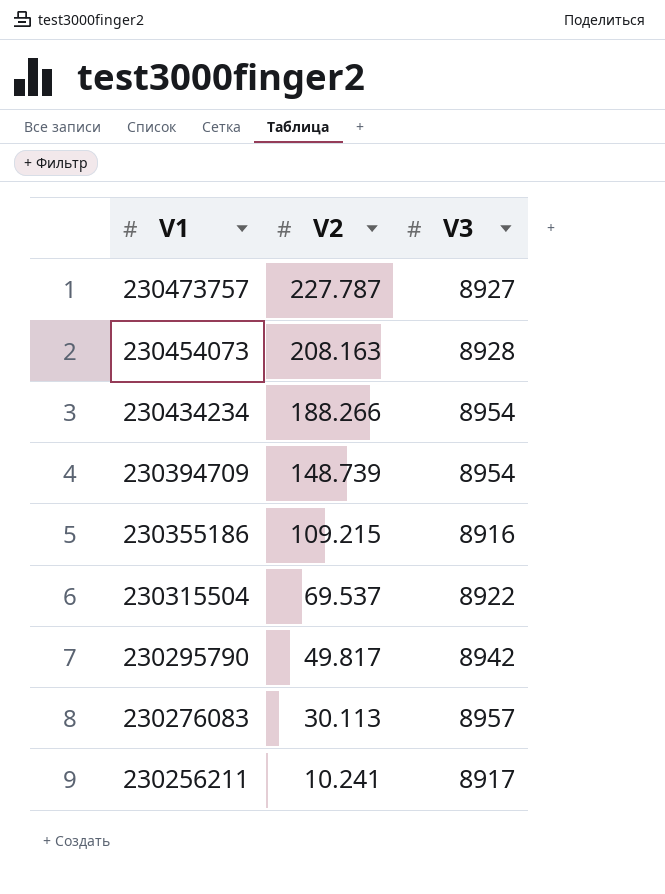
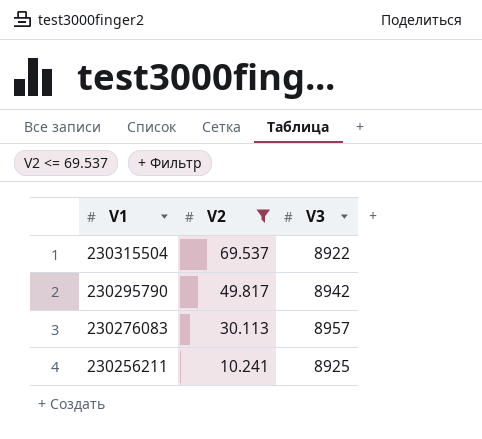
filter: none -> V2 <= 69.537
230256211 | V3: 8917 -> 8925

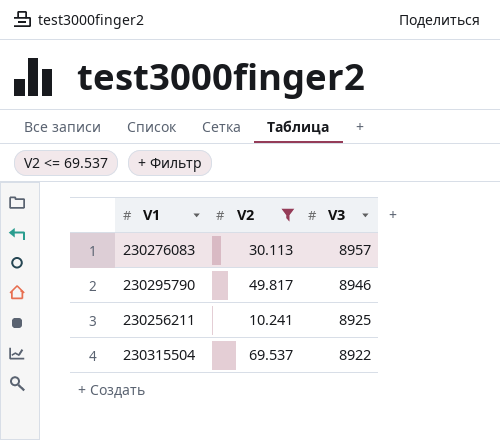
row order: V1 descending -> V3 descending
230295790 | V3: 8942 -> 8946

